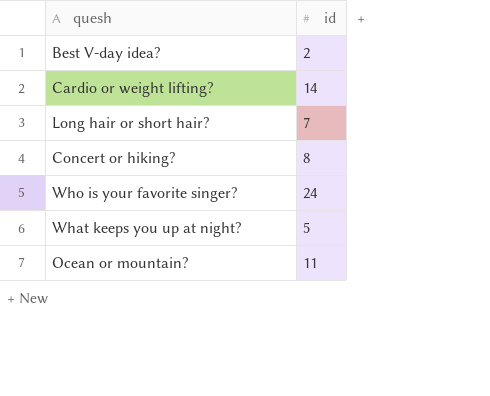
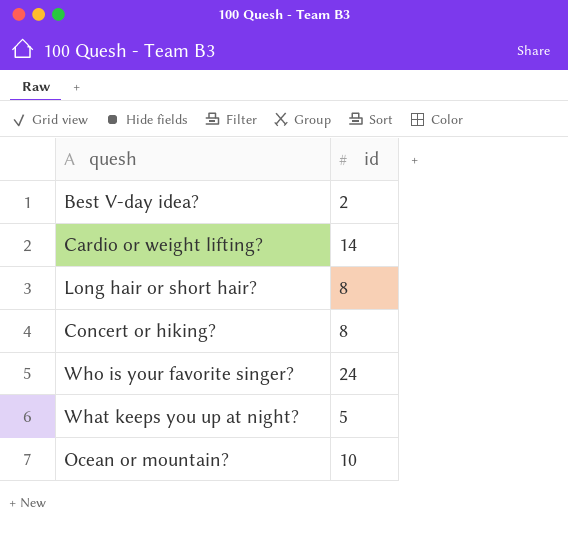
Long hair or short hair? | id: 7 -> 8
Ocean or mountain? | id: 11 -> 10

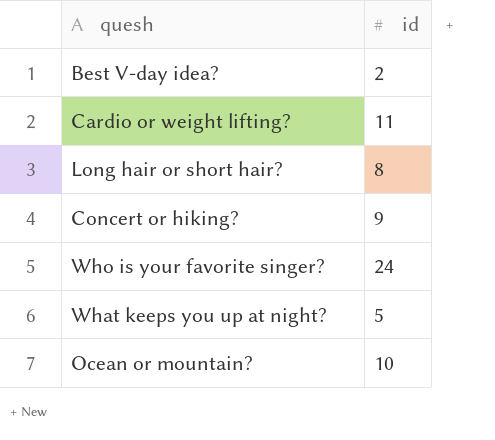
Cardio or weight lifting? | id: 14 -> 11
Concert or hiking? | id: 8 -> 9

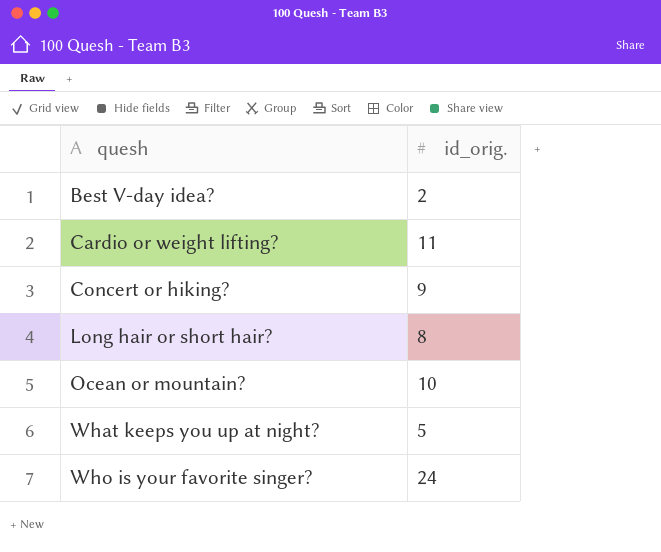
row order: none -> quesh ascending
column name: id -> id_orig.

